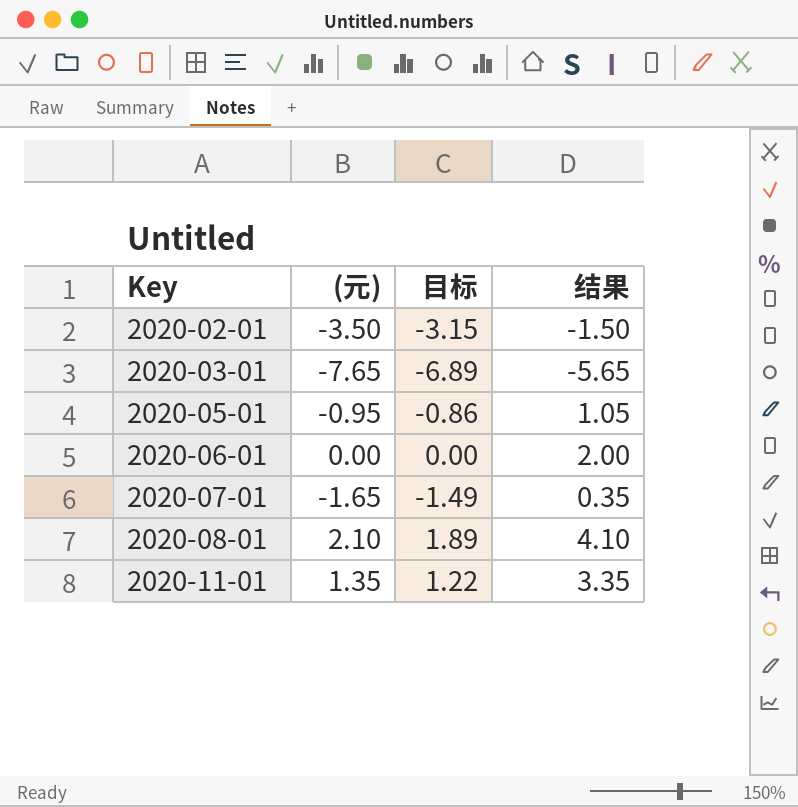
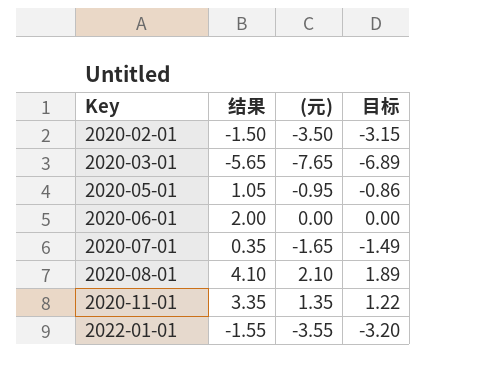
column 结果 | position: 4 -> 2
row 2022-01-01: none -> -1.55 | -3.55 | -3.20

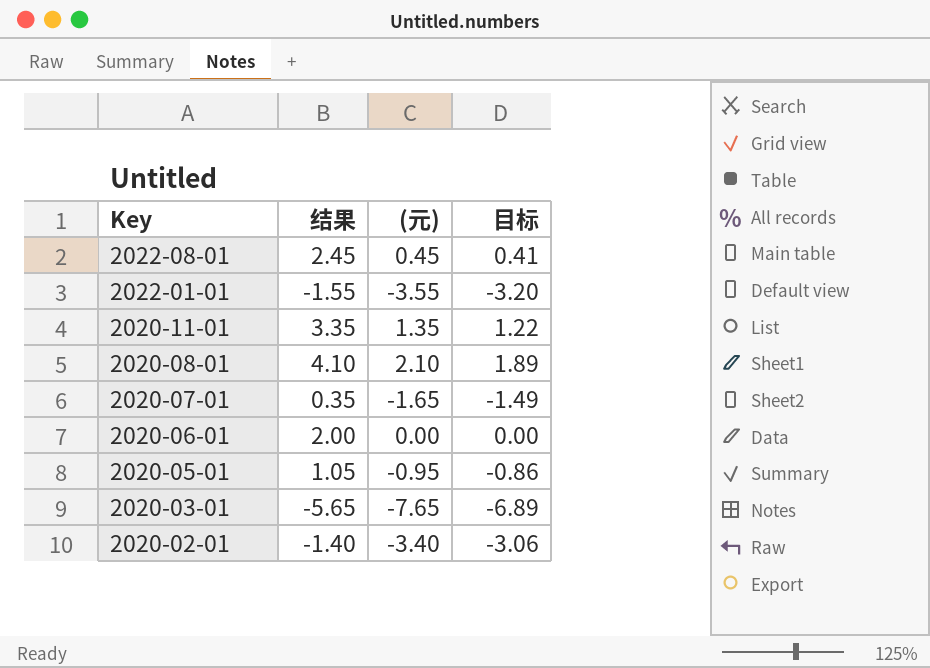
row order: Key ascending -> Key descending
row 2022-08-01: none -> 2.45 | 0.45 | 0.41
2020-02-01 | 结果: -1.50 -> -1.40
2020-02-01 | (元): -3.50 -> -3.40
2020-02-01 | 目标: -3.15 -> -3.06

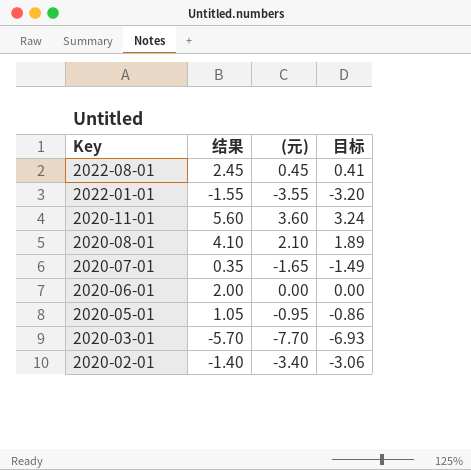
2020-11-01 | 结果: 3.35 -> 5.60
2020-11-01 | (元): 1.35 -> 3.60
2020-11-01 | 目标: 1.22 -> 3.24
2020-03-01 | 结果: -5.65 -> -5.70
2020-03-01 | (元): -7.65 -> -7.70
2020-03-01 | 目标: -6.89 -> -6.93

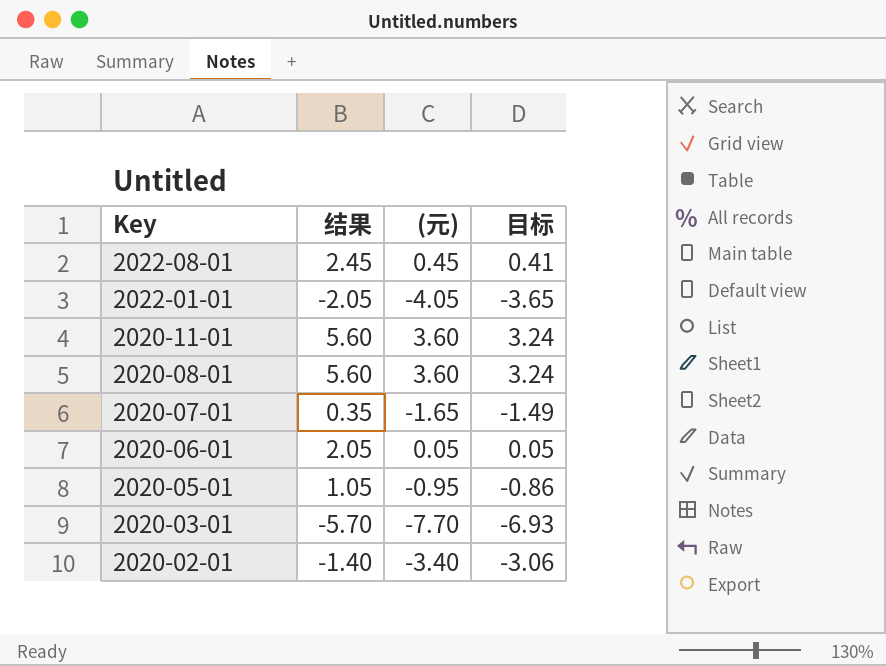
2022-01-01 | 结果: -1.55 -> -2.05
2022-01-01 | (元): -3.55 -> -4.05
2022-01-01 | 目标: -3.20 -> -3.65
2020-08-01 | 结果: 4.10 -> 5.60
2020-08-01 | (元): 2.10 -> 3.60
2020-08-01 | 目标: 1.89 -> 3.24
2020-06-01 | 结果: 2.00 -> 2.05
2020-06-01 | (元): 0.00 -> 0.05
2020-06-01 | 目标: 0.00 -> 0.05

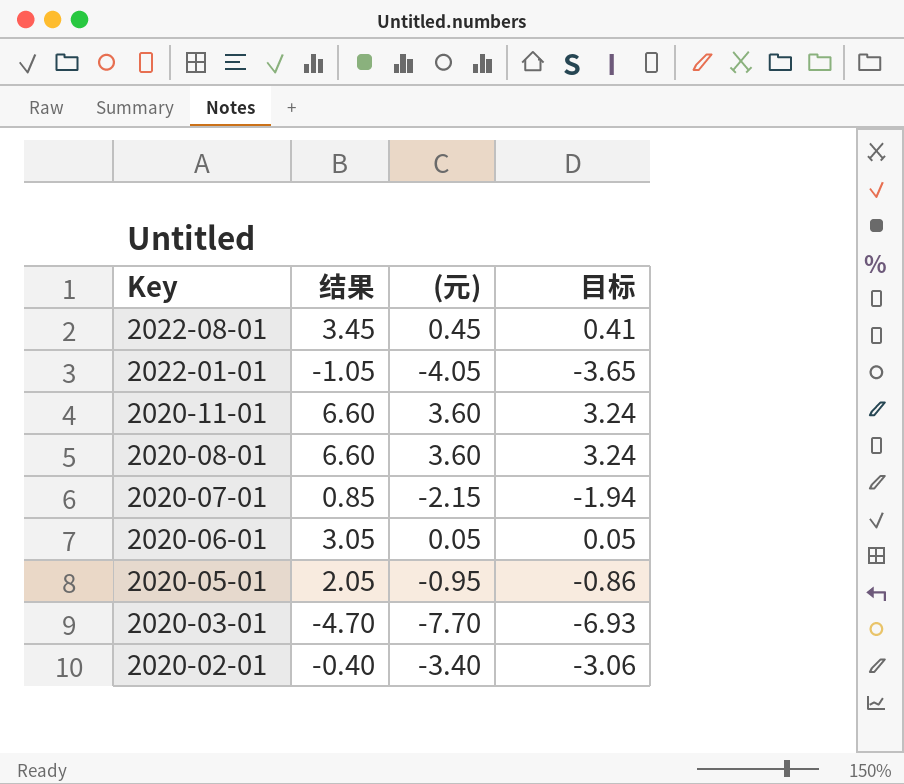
column 结果 | formula: [(元)] + 2 -> [(元)] + 3
2020-07-01 | (元): -1.65 -> -2.15
2020-07-01 | 目标: -1.49 -> -1.94

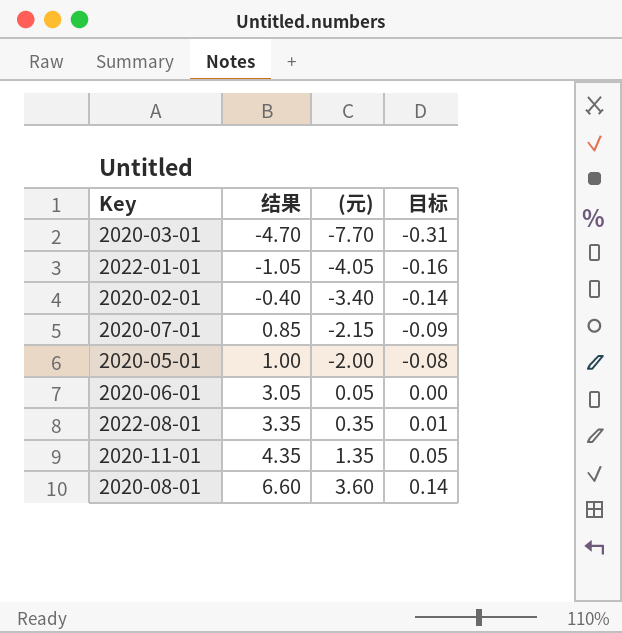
row order: Key descending -> 结果 ascending
column 目标 | formula: [(元)] * 0.9 -> [(元)] * 0.04
2020-05-01 | 结果: 2.05 -> 1.00
2020-05-01 | (元): -0.95 -> -2.00
2022-08-01 | 结果: 3.45 -> 3.35
2022-08-01 | (元): 0.45 -> 0.35
2020-11-01 | 结果: 6.60 -> 4.35
2020-11-01 | (元): 3.60 -> 1.35

